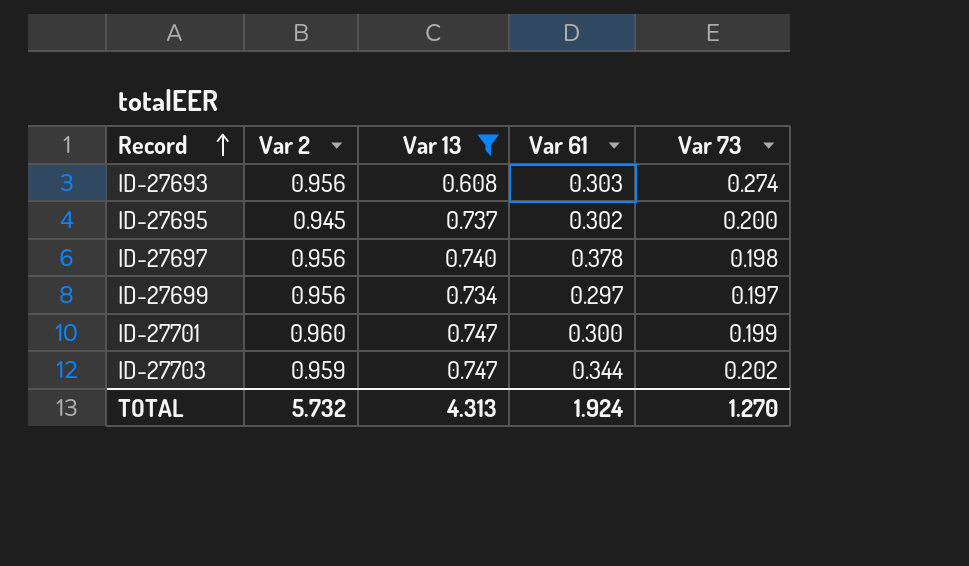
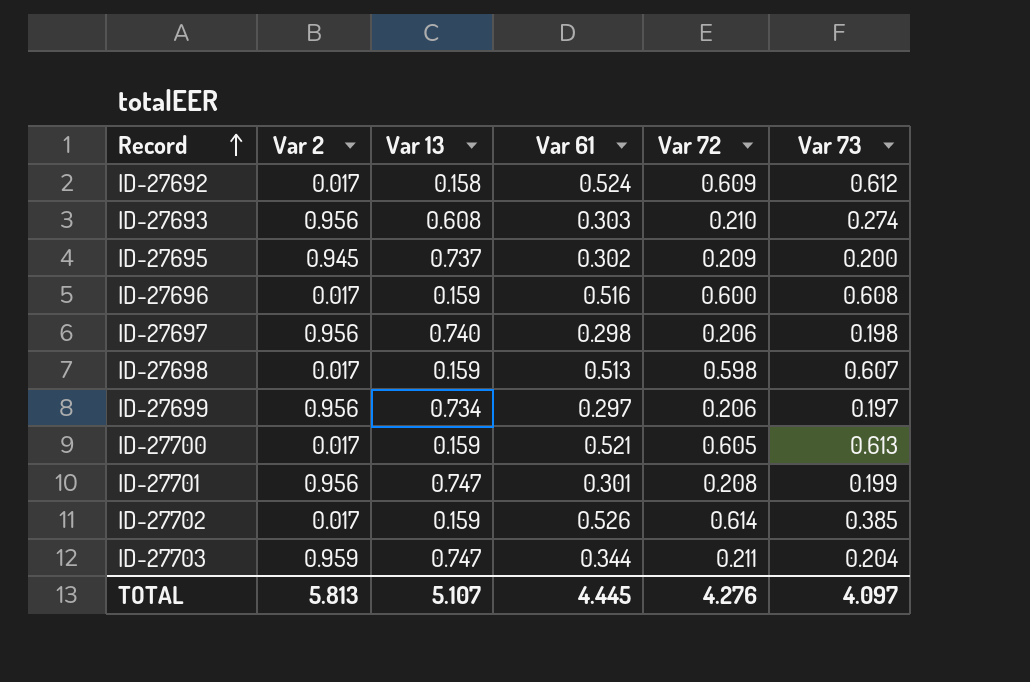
filter: Var 13 >= 0.608 -> none
column Var 72 | position: none -> 5
ID-27697 | Var 61: 0.378 -> 0.298
ID-27701 | Var 2: 0.960 -> 0.956
ID-27701 | Var 61: 0.300 -> 0.301
ID-27703 | Var 73: 0.202 -> 0.204
TOTAL | Var 2: 5.732 -> 5.813
TOTAL | Var 13: 4.313 -> 5.107
TOTAL | Var 61: 1.924 -> 4.445
TOTAL | Var 73: 1.270 -> 4.097

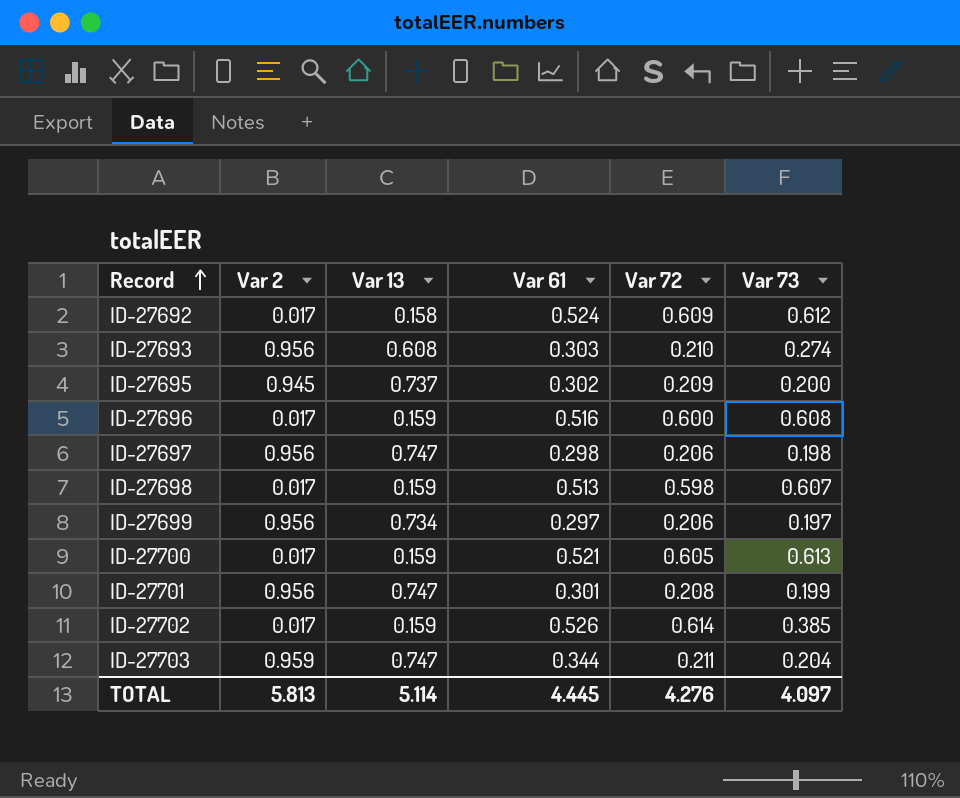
ID-27697 | Var 13: 0.740 -> 0.747
TOTAL | Var 13: 5.107 -> 5.114

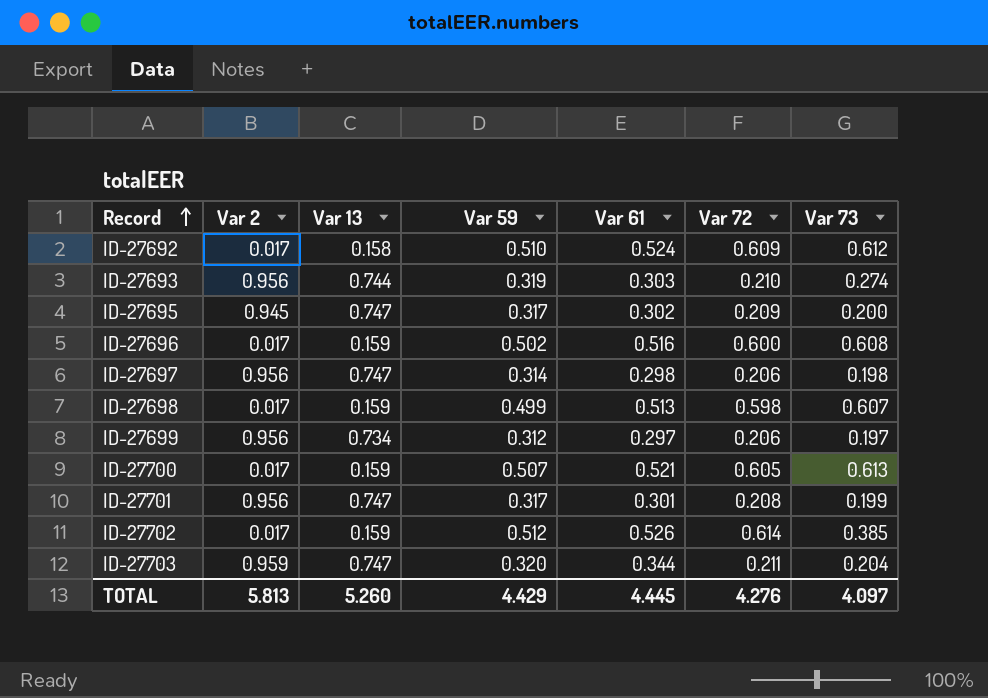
column Var 59 | position: none -> 4
ID-27693 | Var 13: 0.608 -> 0.744
ID-27695 | Var 13: 0.737 -> 0.747
TOTAL | Var 13: 5.114 -> 5.260

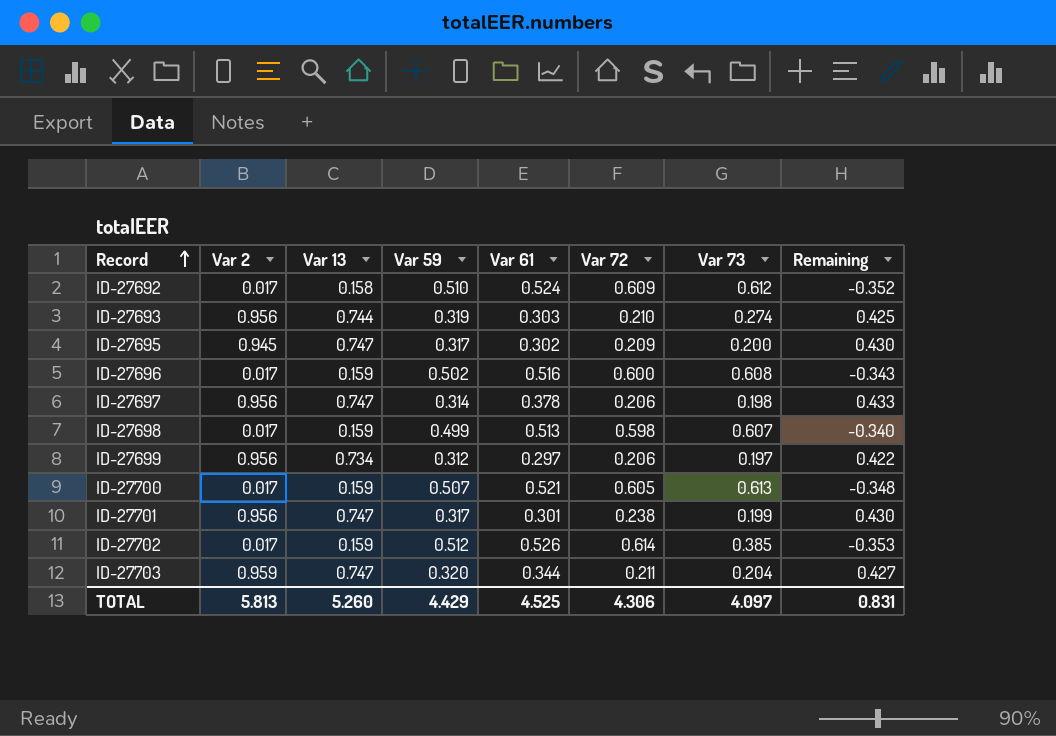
column Remaining | formula: none -> [Var 13] - [Var 59]
ID-27697 | Var 61: 0.298 -> 0.378
ID-27701 | Var 72: 0.208 -> 0.238
TOTAL | Var 61: 4.445 -> 4.525
TOTAL | Var 72: 4.276 -> 4.306

